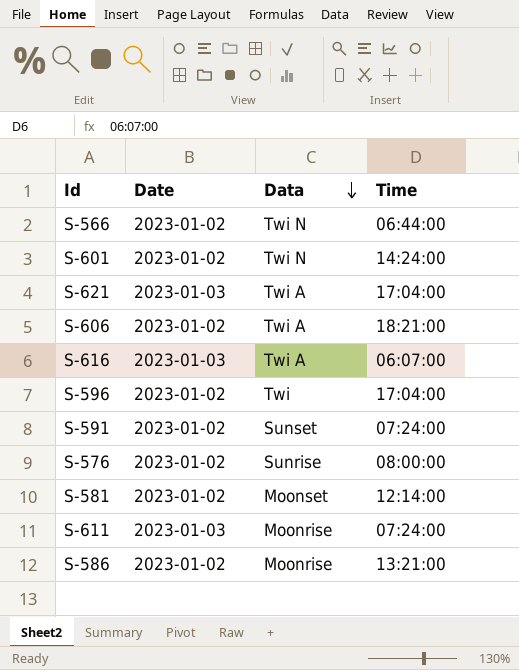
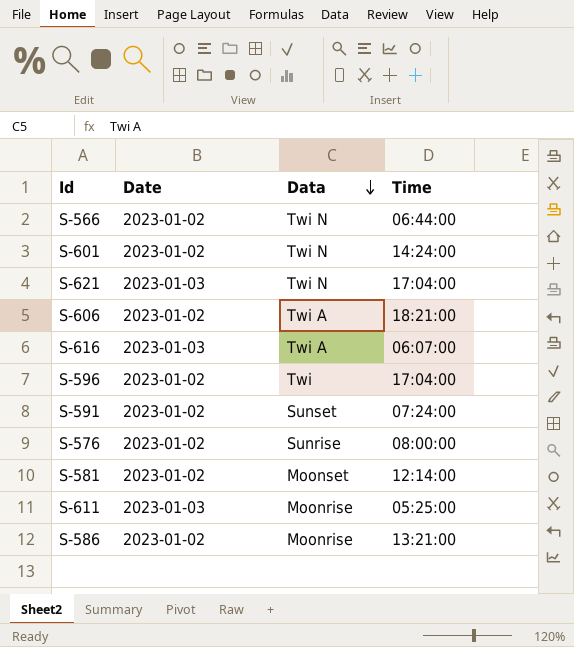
S-621 | Data: Twi A -> Twi N
S-611 | Time: 07:24:00 -> 05:25:00

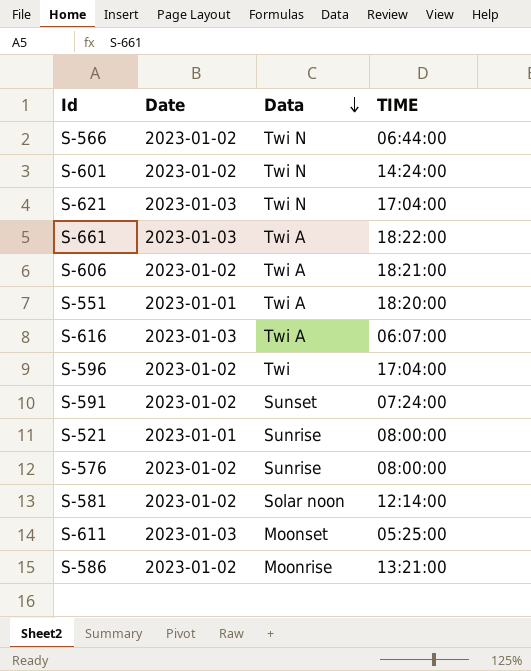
column name: Time -> TIME
row S-661: none -> 2023-01-03 | Twi A | 18:22:00
row S-551: none -> 2023-01-01 | Twi A | 18:20:00
row S-521: none -> 2023-01-01 | Sunrise | 08:00:00
S-581 | Data: Moonset -> Solar noon
S-611 | Data: Moonrise -> Moonset

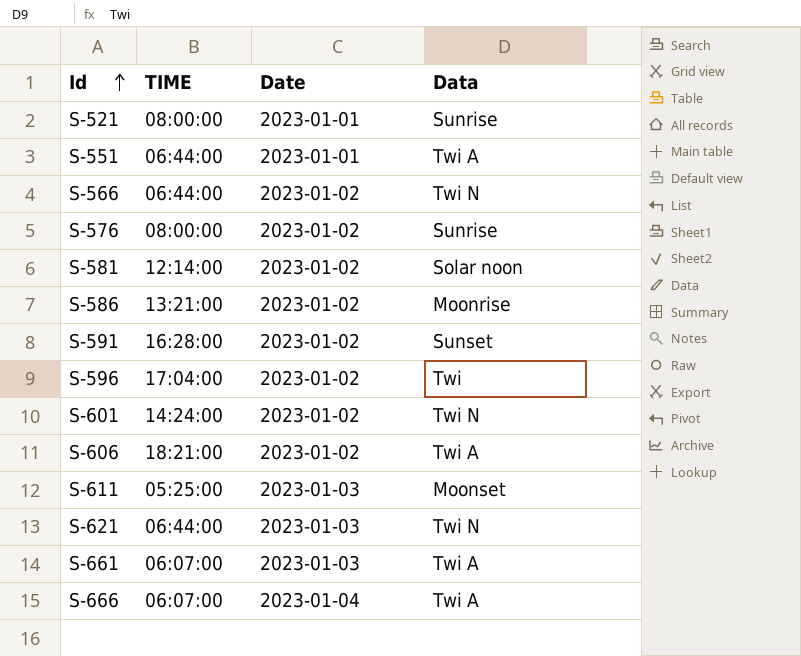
row order: Data descending -> Id ascending
column TIME | position: 4 -> 2
row S-616: 2023-01-03 | Twi A | 06:07:00 -> none
S-551 | TIME: 18:20:00 -> 06:44:00
S-591 | TIME: 07:24:00 -> 16:28:00
S-621 | TIME: 17:04:00 -> 06:44:00
S-661 | TIME: 18:22:00 -> 06:07:00
row S-666: none -> 06:07:00 | 2023-01-04 | Twi A

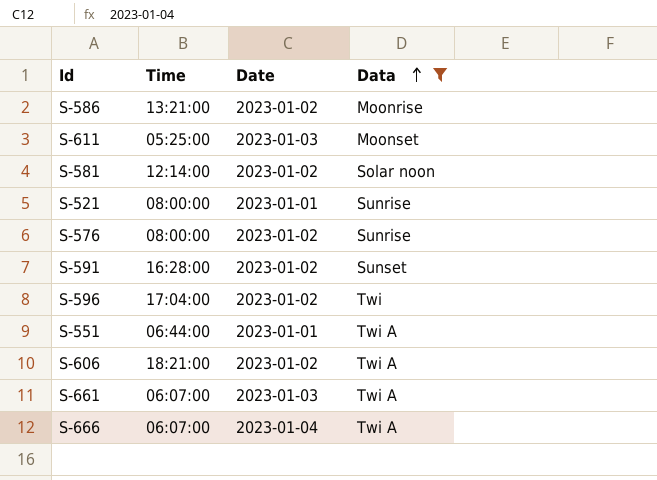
filter: none -> Data != Twi N
row order: Id ascending -> Data ascending
column name: TIME -> Time

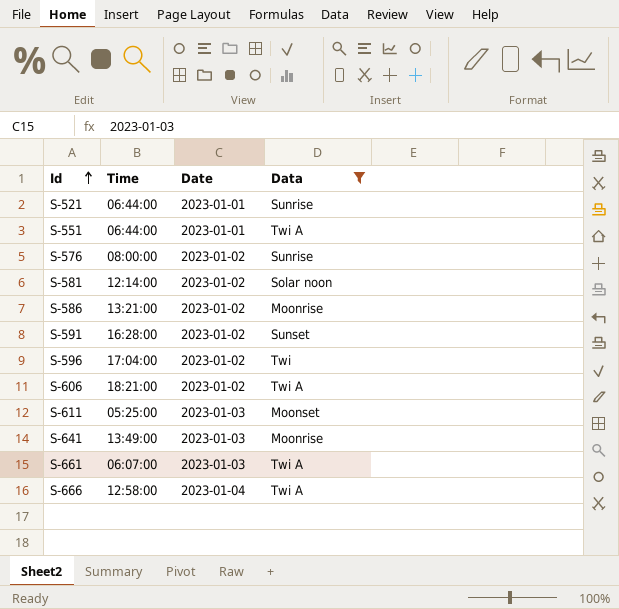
row order: Data ascending -> Id ascending
S-521 | Time: 08:00:00 -> 06:44:00
row S-641: none -> 13:49:00 | 2023-01-03 | Moonrise
S-666 | Time: 06:07:00 -> 12:58:00

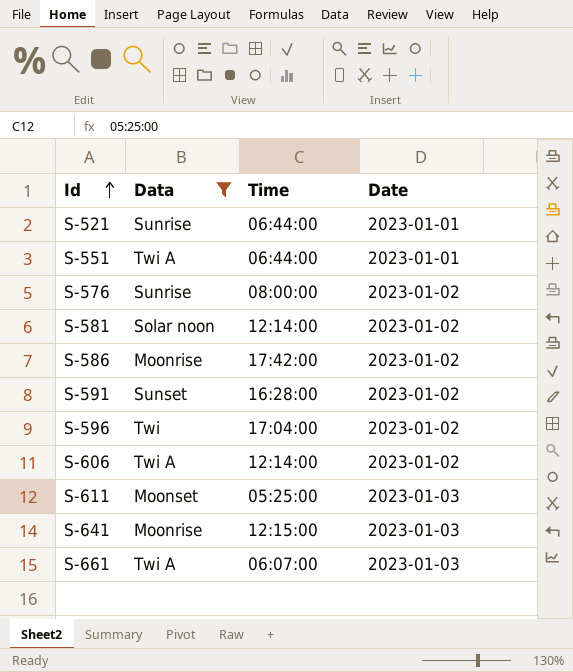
column Data | position: 4 -> 2
row S-666: 12:58:00 | 2023-01-04 | Twi A -> none
S-586 | Time: 13:21:00 -> 17:42:00
S-606 | Time: 18:21:00 -> 12:14:00
S-641 | Time: 13:49:00 -> 12:15:00

